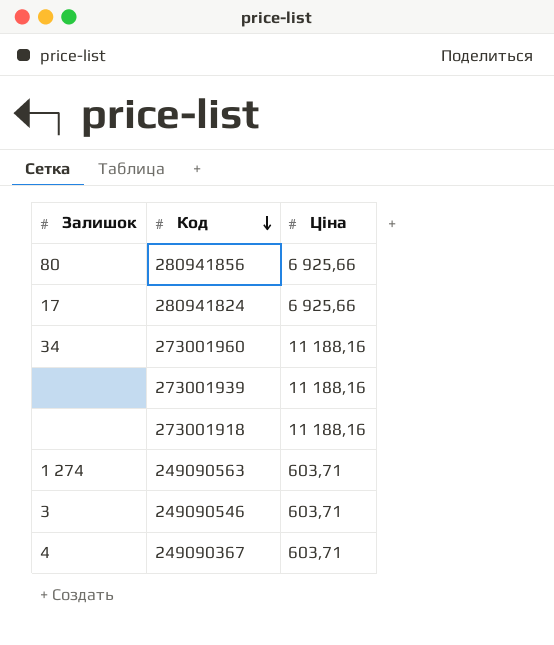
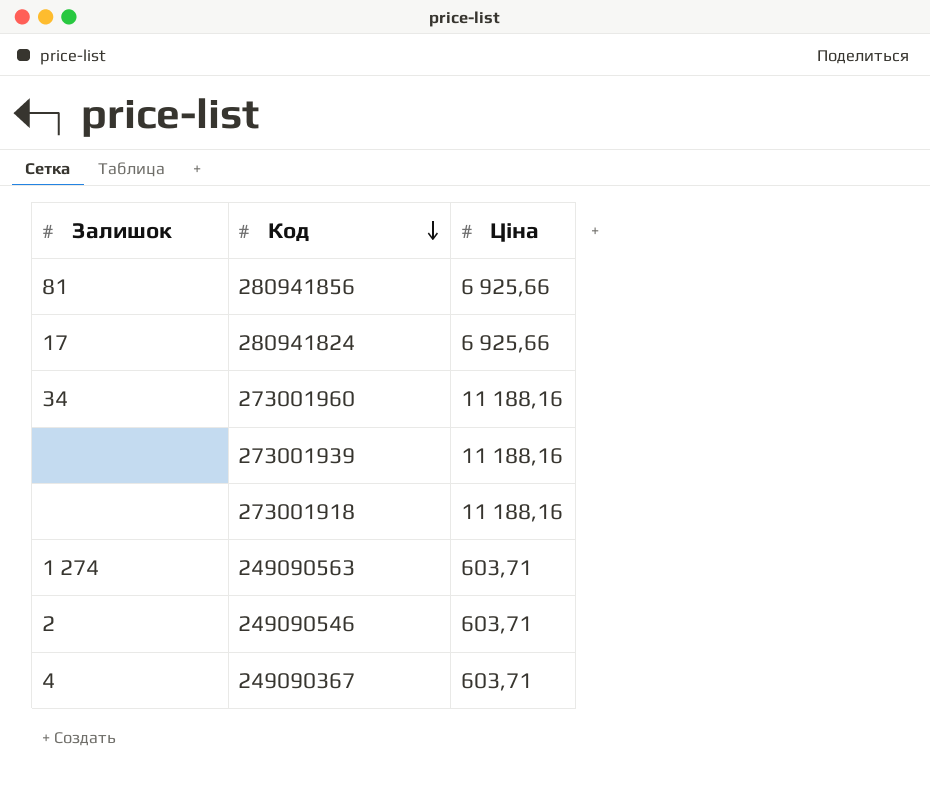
280941856 | Залишок: 80 -> 81
249090546 | Залишок: 3 -> 2

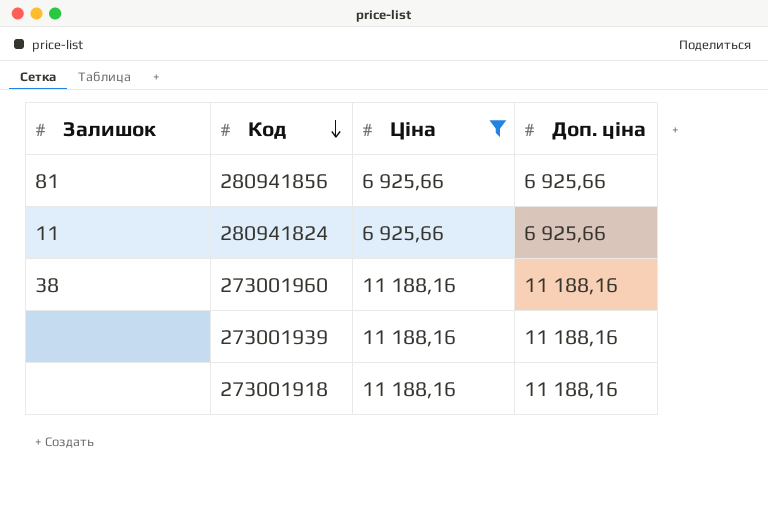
filter: none -> Ціна != 603,71
column Доп. ціна | position: none -> 4
280941824 | Залишок: 17 -> 11
273001960 | Залишок: 34 -> 38

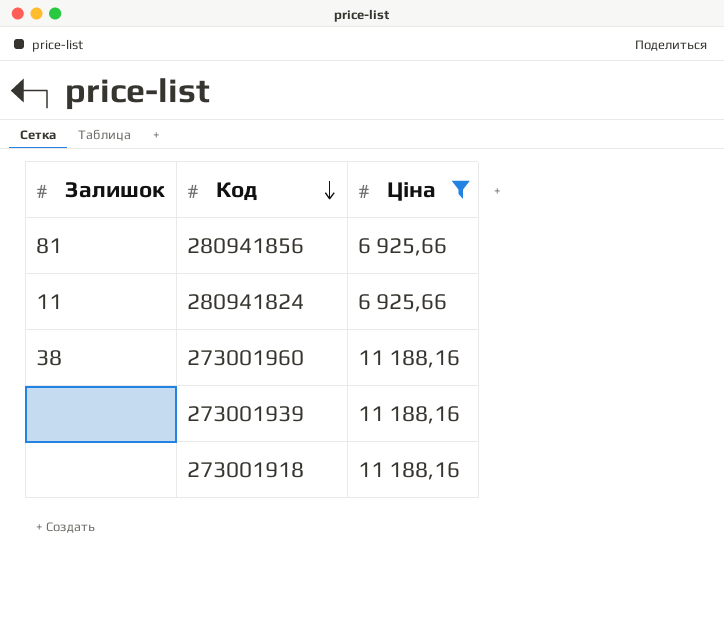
column Доп. ціна | position: 4 -> none

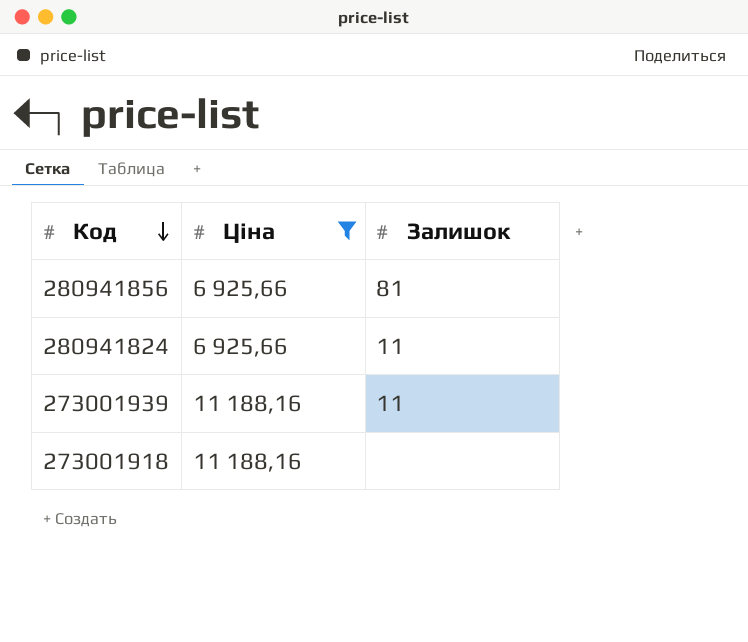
column Залишок | position: 1 -> 3
row 273001960: 38 | 11 188,16 -> none
273001939 | Залишок: none -> 11

